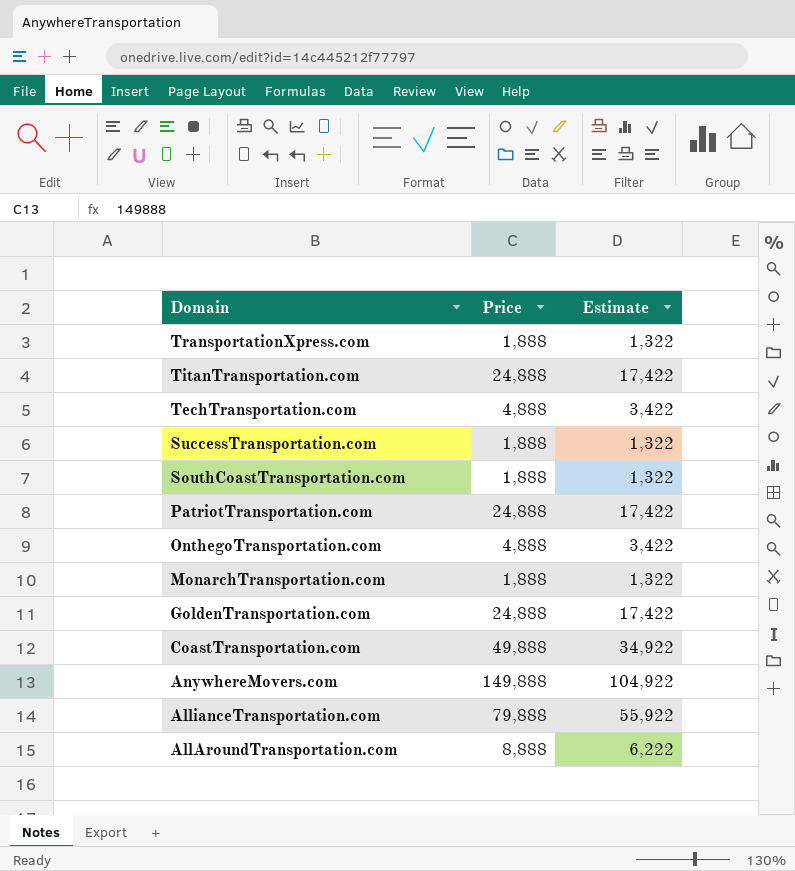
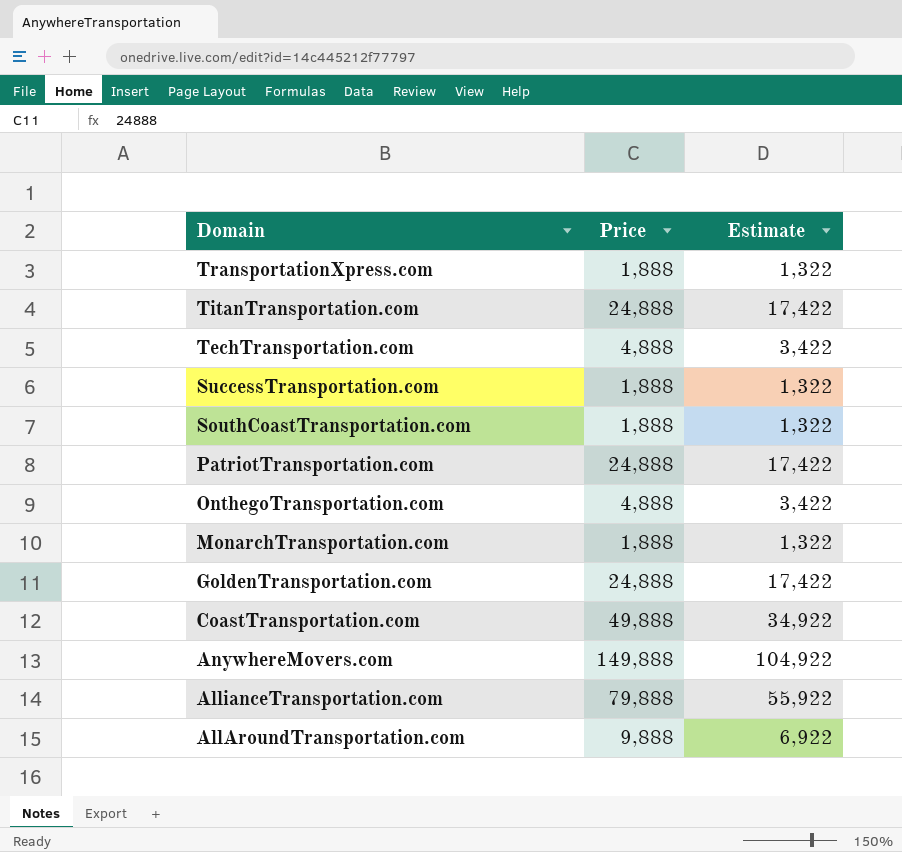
AllAroundTransportation.com | Price: 8,888 -> 9,888
AllAroundTransportation.com | Estimate: 6,222 -> 6,922

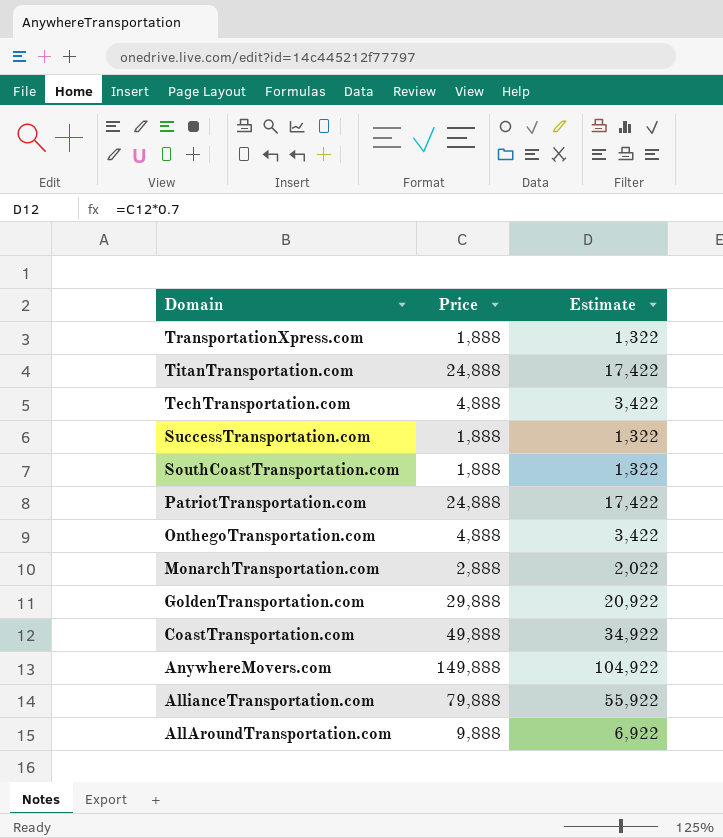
MonarchTransportation.com | Price: 1,888 -> 2,888
MonarchTransportation.com | Estimate: 1,322 -> 2,022
GoldenTransportation.com | Price: 24,888 -> 29,888
GoldenTransportation.com | Estimate: 17,422 -> 20,922

